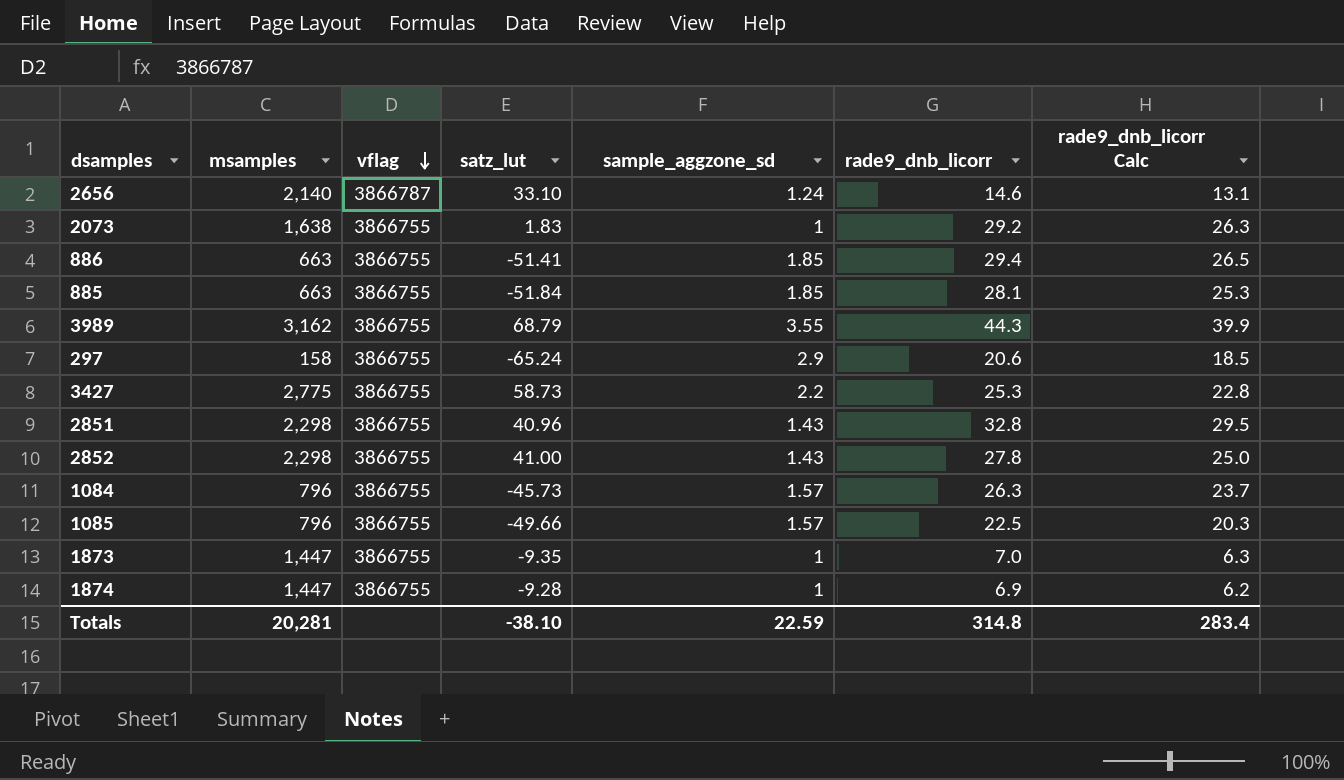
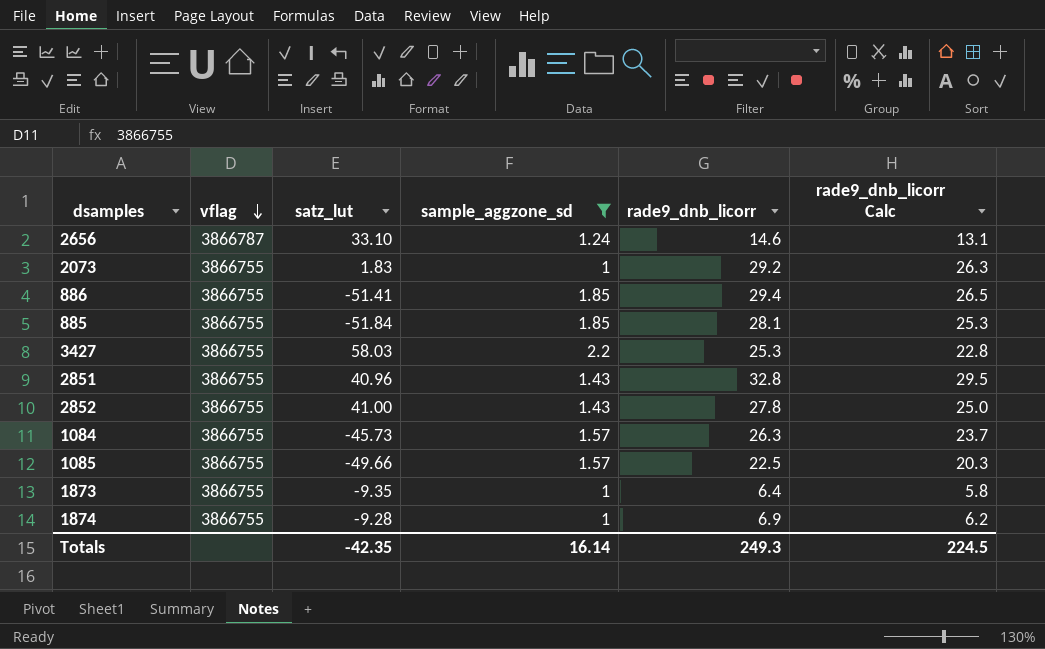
filter: none -> sample_aggzone_sd <= 2.2
column msamples | position: 2 -> none
3427 | satz_lut: 58.73 -> 58.03
1873 | rade9_dnb_licorr: 7.0 -> 6.4
1873 | rade9_dnb_licorr Calc: 6.3 -> 5.8
Totals | satz_lut: -38.10 -> -42.35
Totals | sample_aggzone_sd: 22.59 -> 16.14
Totals | rade9_dnb_licorr: 314.8 -> 249.3
Totals | rade9_dnb_licorr Calc: 283.4 -> 224.5

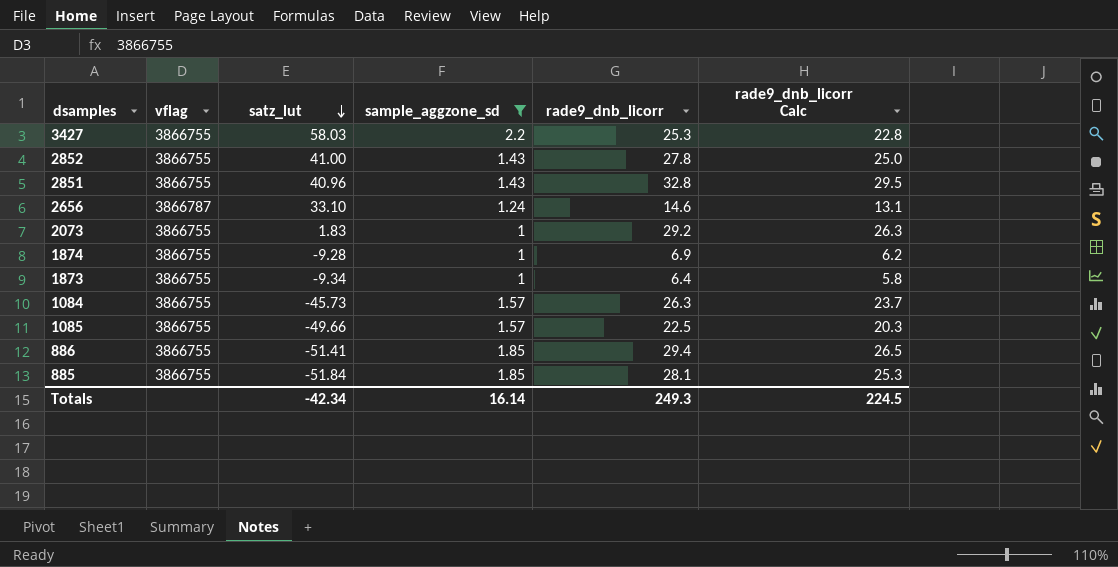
row order: vflag descending -> satz_lut descending
1873 | satz_lut: -9.35 -> -9.34
Totals | satz_lut: -42.35 -> -42.34

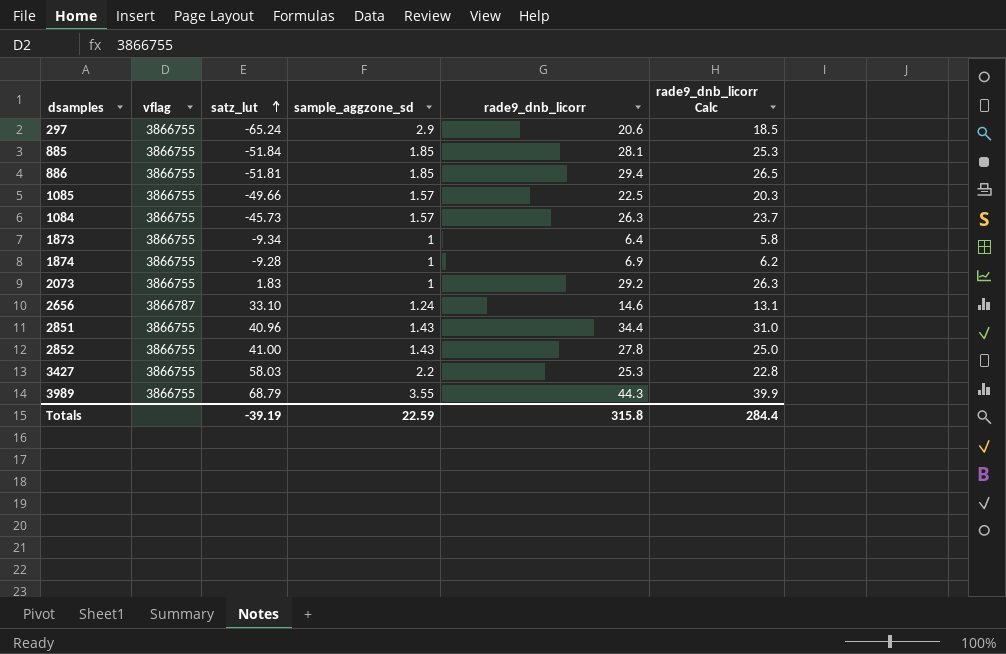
filter: sample_aggzone_sd <= 2.2 -> none
row order: satz_lut descending -> satz_lut ascending
886 | satz_lut: -51.41 -> -51.81
2851 | rade9_dnb_licorr: 32.8 -> 34.4
2851 | rade9_dnb_licorr Calc: 29.5 -> 31.0
Totals | satz_lut: -42.34 -> -39.19
Totals | sample_aggzone_sd: 16.14 -> 22.59
Totals | rade9_dnb_licorr: 249.3 -> 315.8
Totals | rade9_dnb_licorr Calc: 224.5 -> 284.4

